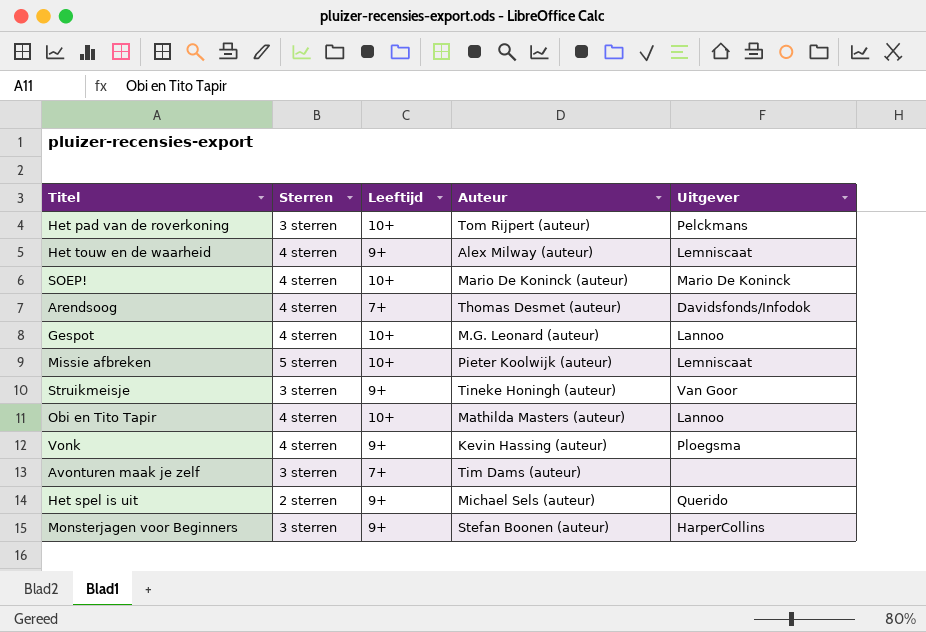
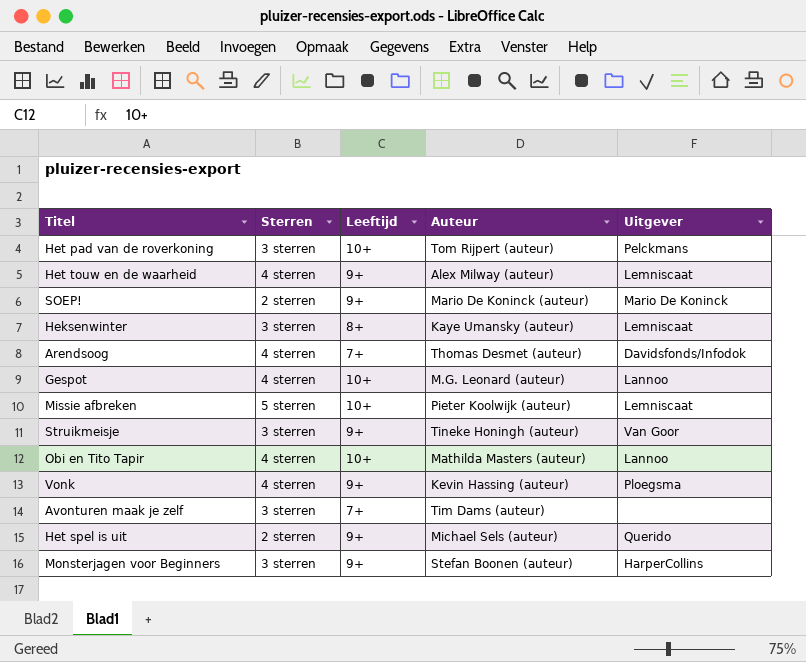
SOEP! | Sterren: 4 sterren -> 2 sterren
SOEP! | Leeftijd: 10+ -> 9+
row Heksenwinter: none -> 3 sterren | 8+ | Kaye Umansky (auteur) | Lemniscaat

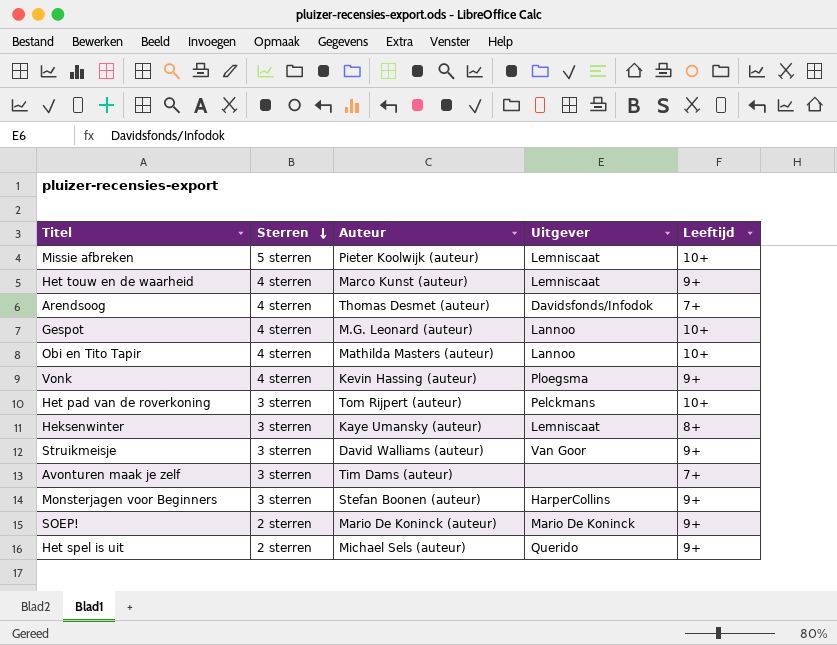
row order: none -> Sterren descending
column Leeftijd | position: 3 -> 5
Het touw en de waarheid | Auteur: Alex Milway (auteur) -> Marco Kunst (auteur)
Struikmeisje | Auteur: Tineke Honingh (auteur) -> David Walliams (auteur)

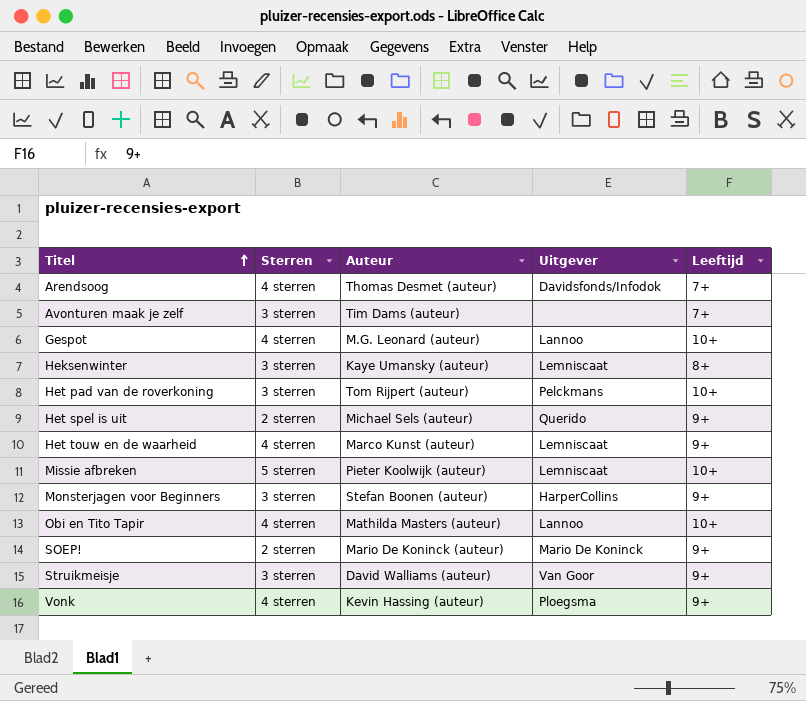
row order: Sterren descending -> Titel ascending

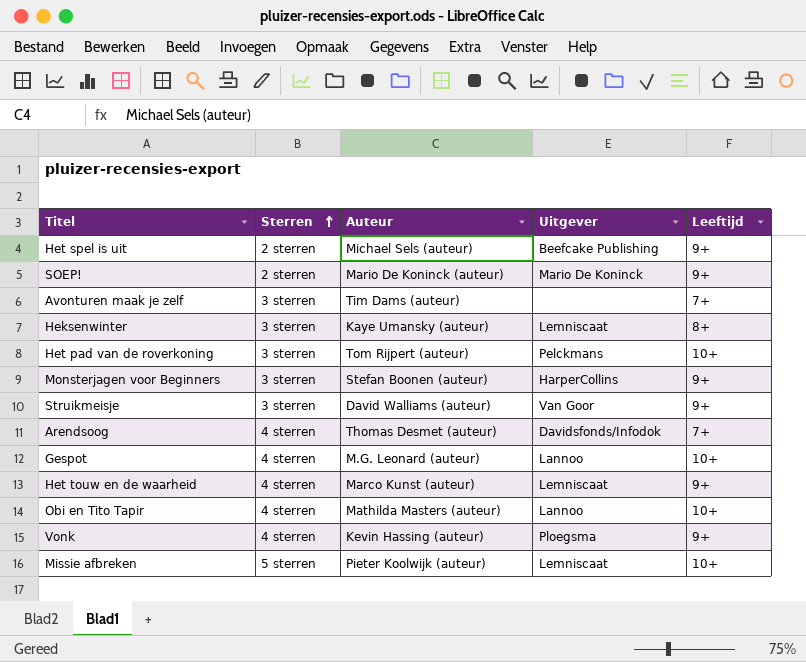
row order: Titel ascending -> Sterren ascending
Het spel is uit | Uitgever: Querido -> Beefcake Publishing

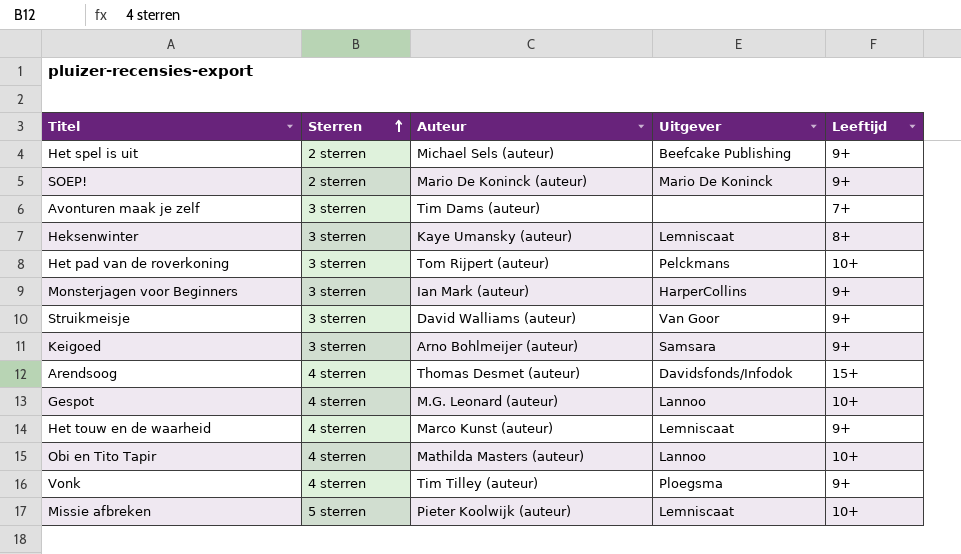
Monsterjagen voor Beginners | Auteur: Stefan Boonen (auteur) -> Ian Mark (auteur)
row Keigoed: none -> 3 sterren | Arno Bohlmeijer (auteur) | Samsara | 9+
Arendsoog | Leeftijd: 7+ -> 15+
Vonk | Auteur: Kevin Hassing (auteur) -> Tim Tilley (auteur)

